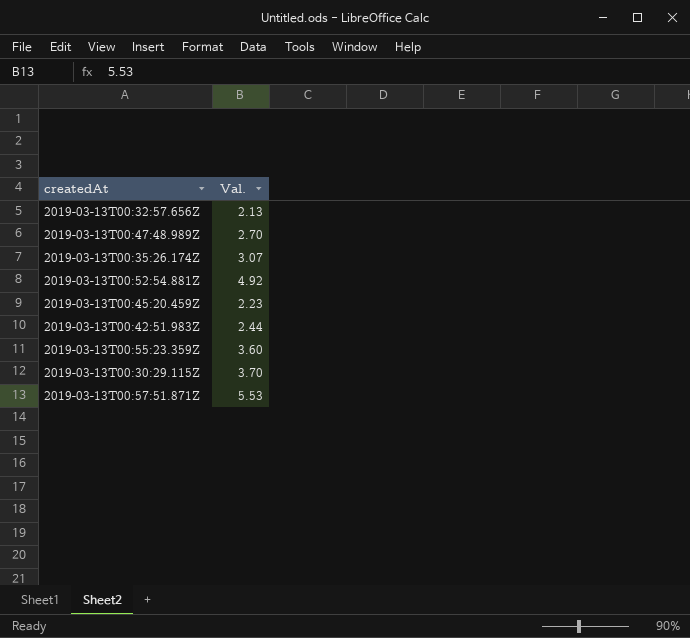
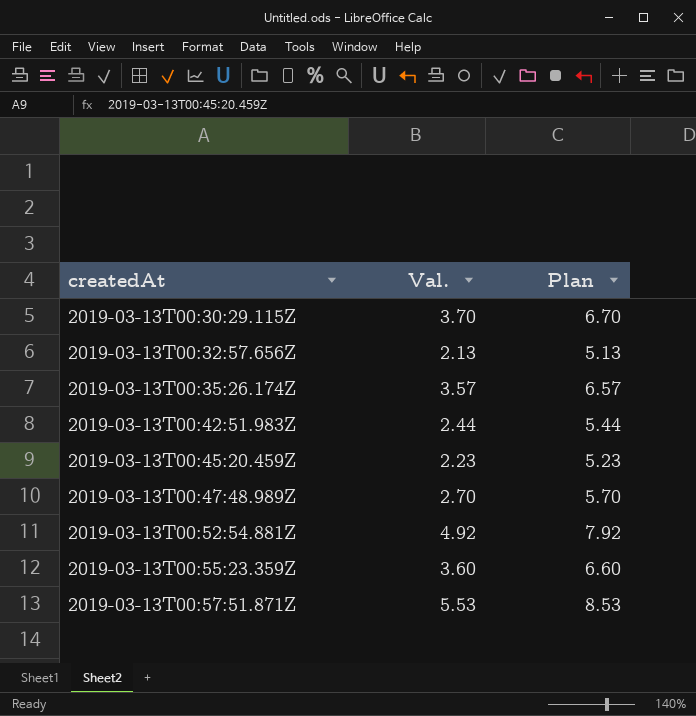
row order: none -> createdAt ascending
column Plan | formula: none -> [Val.] + 3
2019-03-13T00:35:26.174Z | Val.: 3.07 -> 3.57

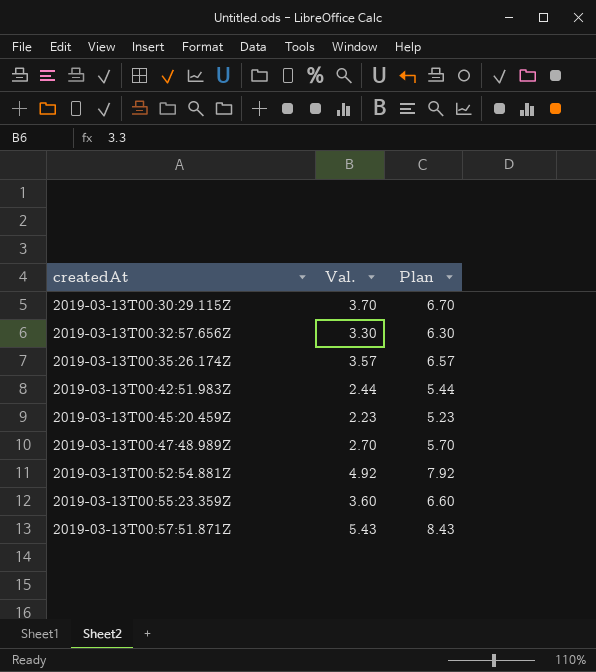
2019-03-13T00:32:57.656Z | Val.: 2.13 -> 3.30
2019-03-13T00:32:57.656Z | Plan: 5.13 -> 6.30
2019-03-13T00:57:51.871Z | Val.: 5.53 -> 5.43
2019-03-13T00:57:51.871Z | Plan: 8.53 -> 8.43

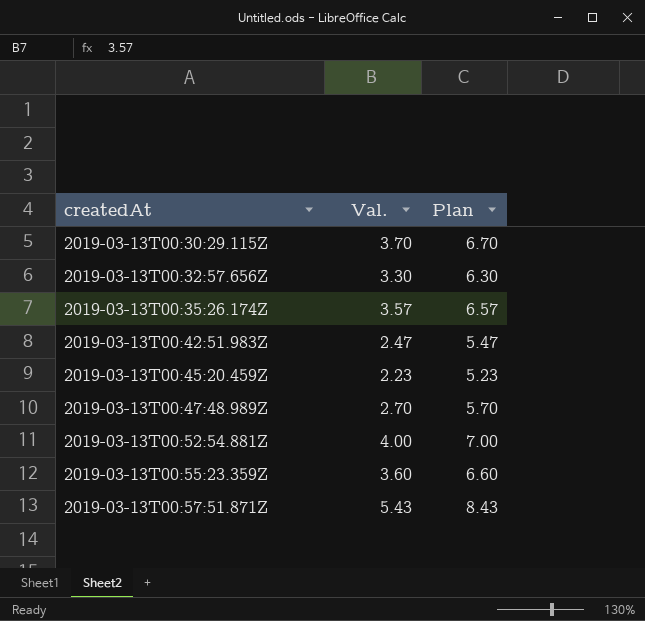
2019-03-13T00:42:51.983Z | Val.: 2.44 -> 2.47
2019-03-13T00:42:51.983Z | Plan: 5.44 -> 5.47
2019-03-13T00:52:54.881Z | Val.: 4.92 -> 4.00
2019-03-13T00:52:54.881Z | Plan: 7.92 -> 7.00

